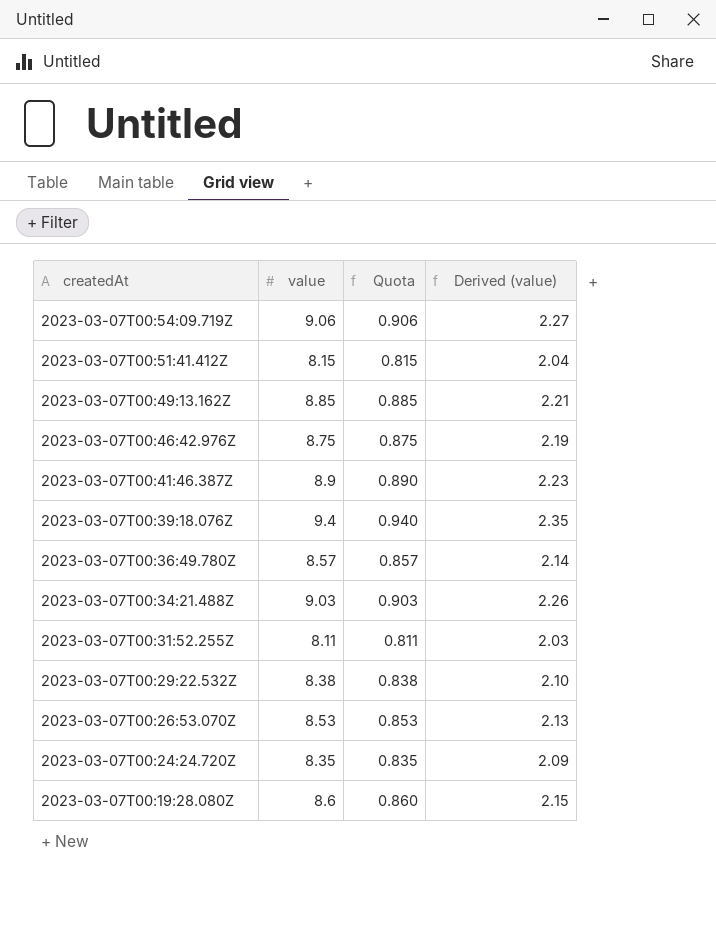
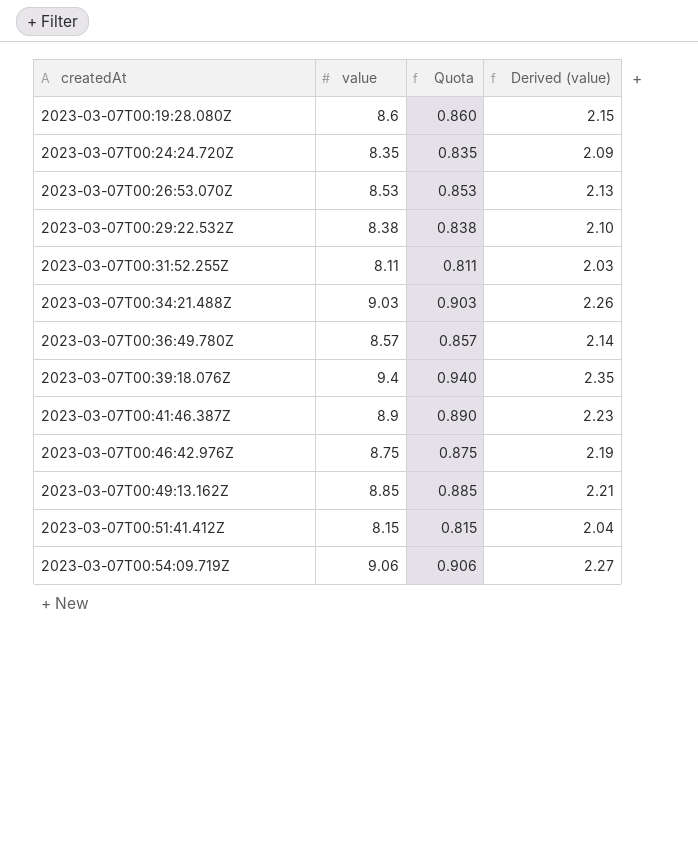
row order: createdAt descending -> createdAt ascending

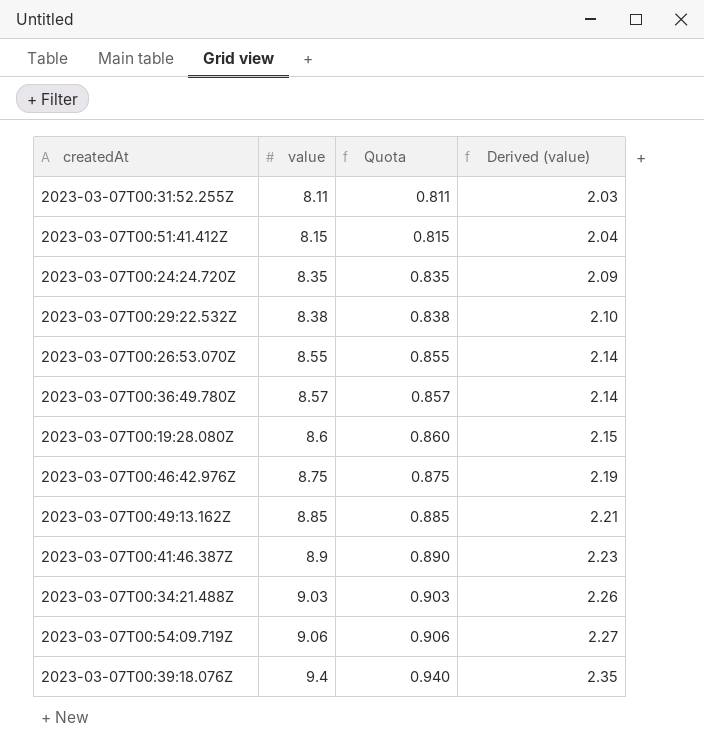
row order: createdAt ascending -> value ascending
2023-03-07T00:26:53.070Z | value: 8.53 -> 8.55
2023-03-07T00:26:53.070Z | Quota: 0.853 -> 0.855
2023-03-07T00:26:53.070Z | Derived (value): 2.13 -> 2.14

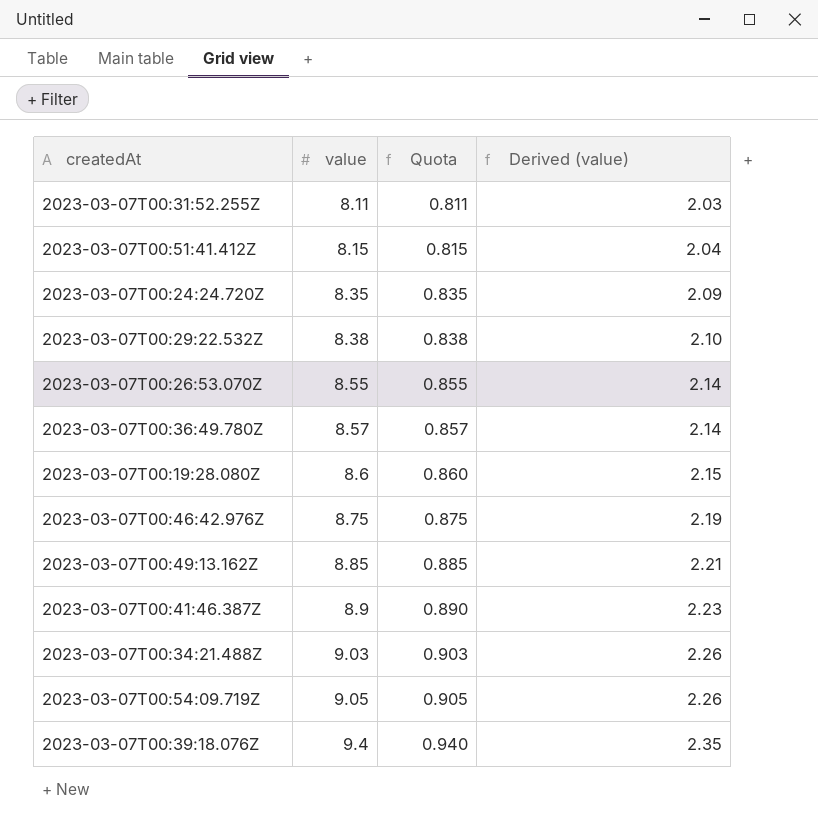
2023-03-07T00:54:09.719Z | value: 9.06 -> 9.05
2023-03-07T00:54:09.719Z | Quota: 0.906 -> 0.905
2023-03-07T00:54:09.719Z | Derived (value): 2.27 -> 2.26

